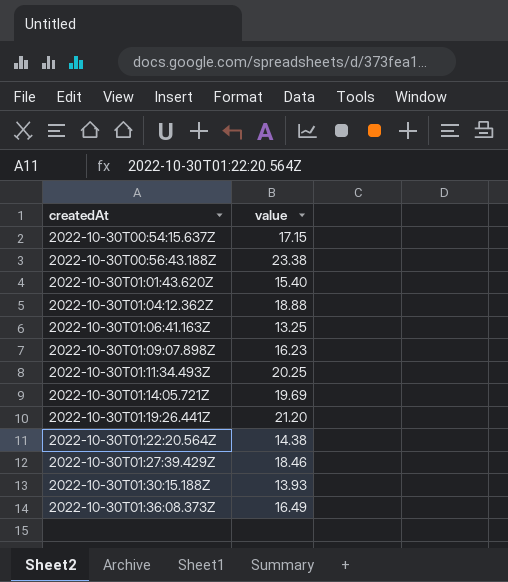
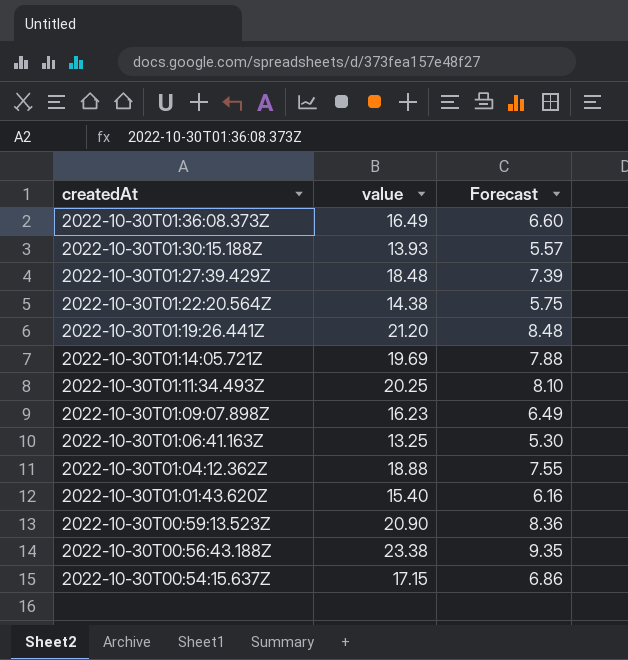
row order: createdAt ascending -> createdAt descending
column Forecast | formula: none -> [value] * 0.4
2022-10-30T01:27:39.429Z | value: 18.46 -> 18.48
row 2022-10-30T00:59:13.523Z: none -> 20.90 | 8.36

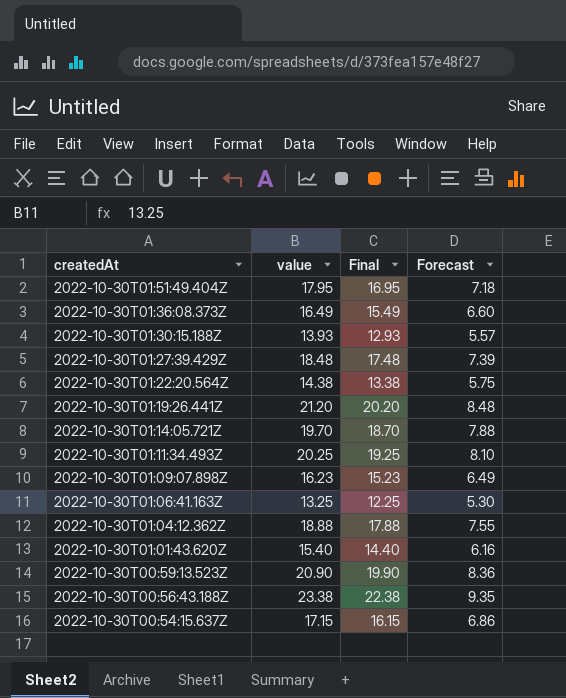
column Final | formula: none -> [value] - 1
row 2022-10-30T01:51:49.404Z: none -> 17.95 | 16.95 | 7.18
2022-10-30T01:14:05.721Z | value: 19.69 -> 19.70

